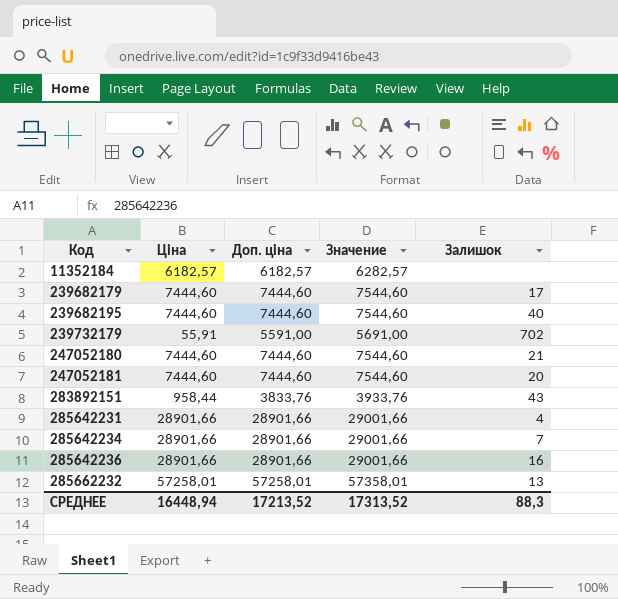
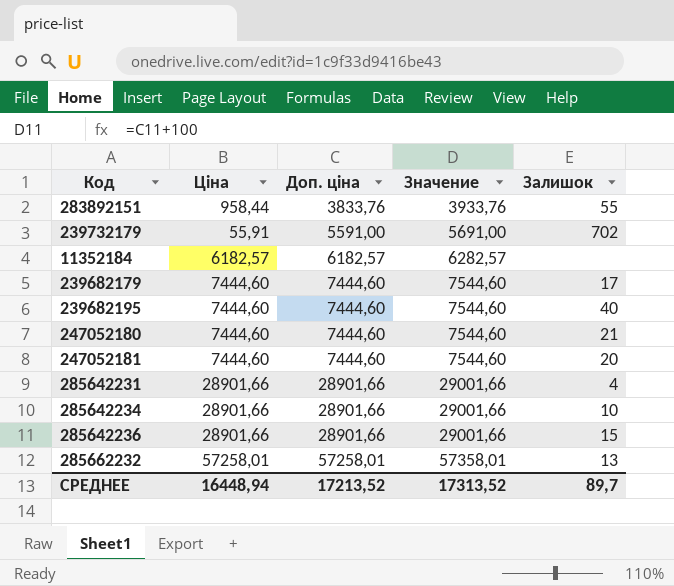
row order: Код ascending -> Доп. ціна ascending
283892151 | Залишок: 43 -> 55
285642234 | Залишок: 7 -> 10
285642236 | Залишок: 16 -> 15
СРЕДНЕЕ | Залишок: 88,3 -> 89,7

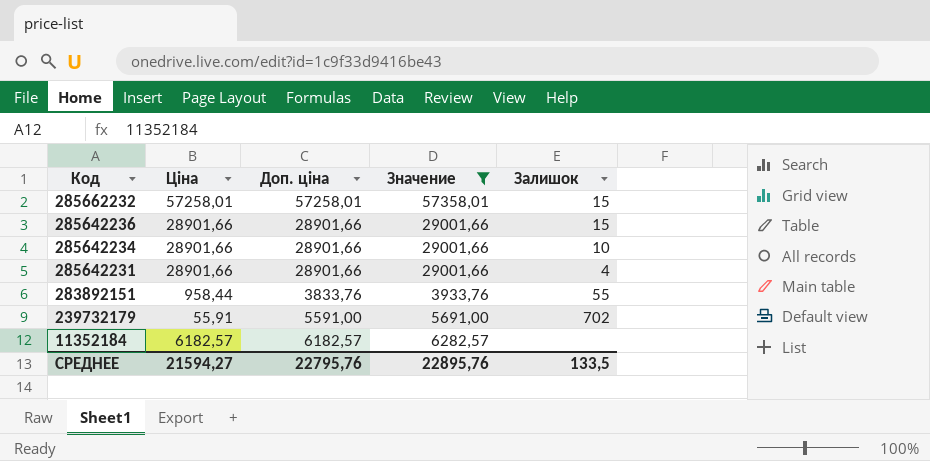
filter: none -> Значение != 7544,60
row order: Доп. ціна ascending -> Код descending
285662232 | Залишок: 13 -> 15
СРЕДНЕЕ | Ціна: 16448,94 -> 21594,27
СРЕДНЕЕ | Доп. ціна: 17213,52 -> 22795,76
СРЕДНЕЕ | Значение: 17313,52 -> 22895,76
СРЕДНЕЕ | Залишок: 89,7 -> 133,5

